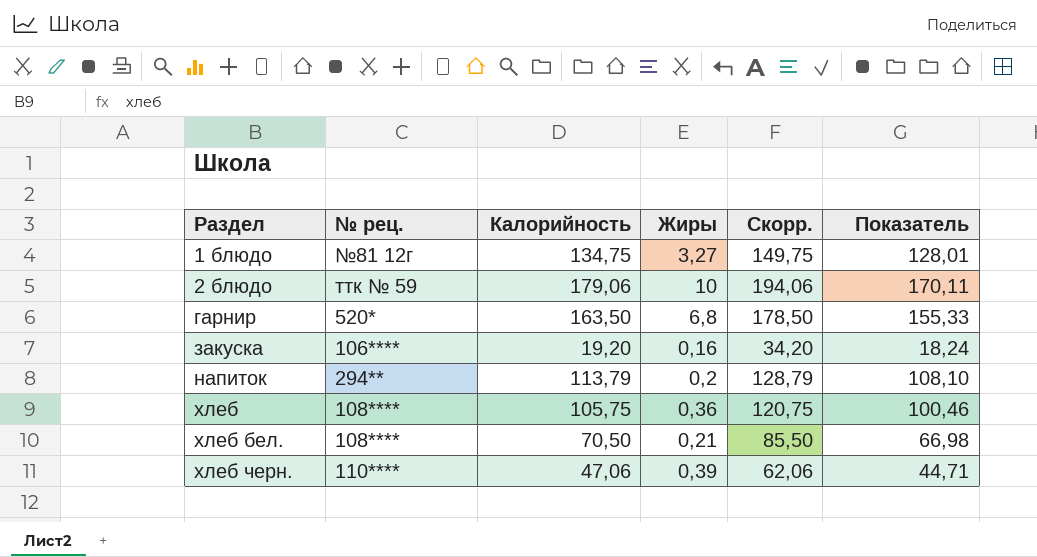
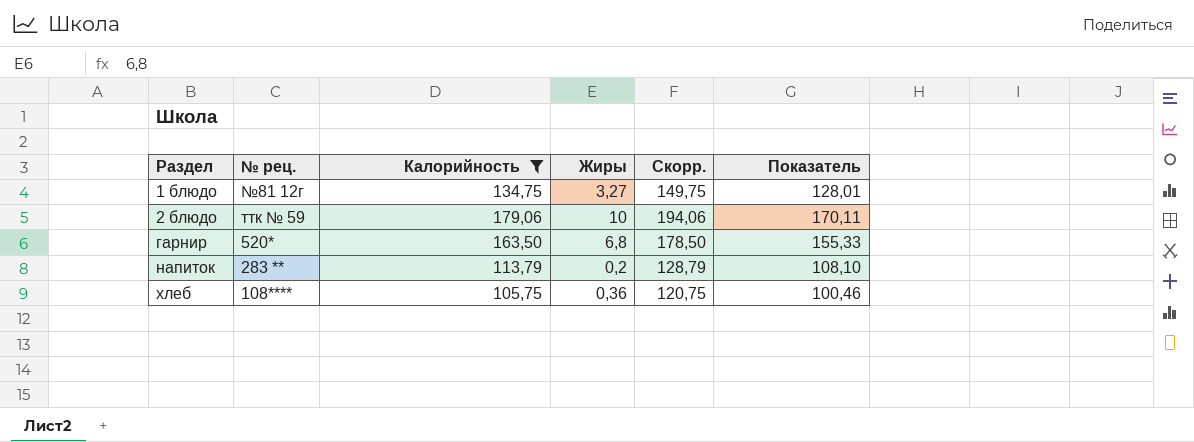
filter: none -> Калорийность >= 105,75
напиток | № рец.: 294** -> 283 **

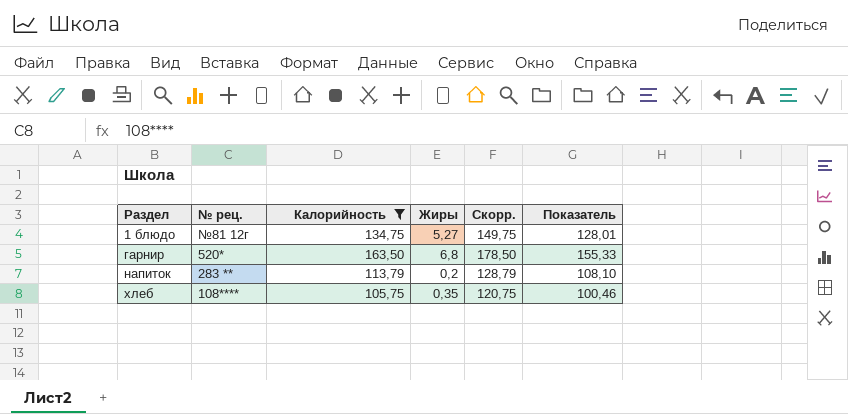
row 2 блюдо: ттк № 59 | 179,06 | 10 | 194,06 | 170,11 -> none
1 блюдо | Жиры: 3,27 -> 5,27
хлеб | Жиры: 0,36 -> 0,35

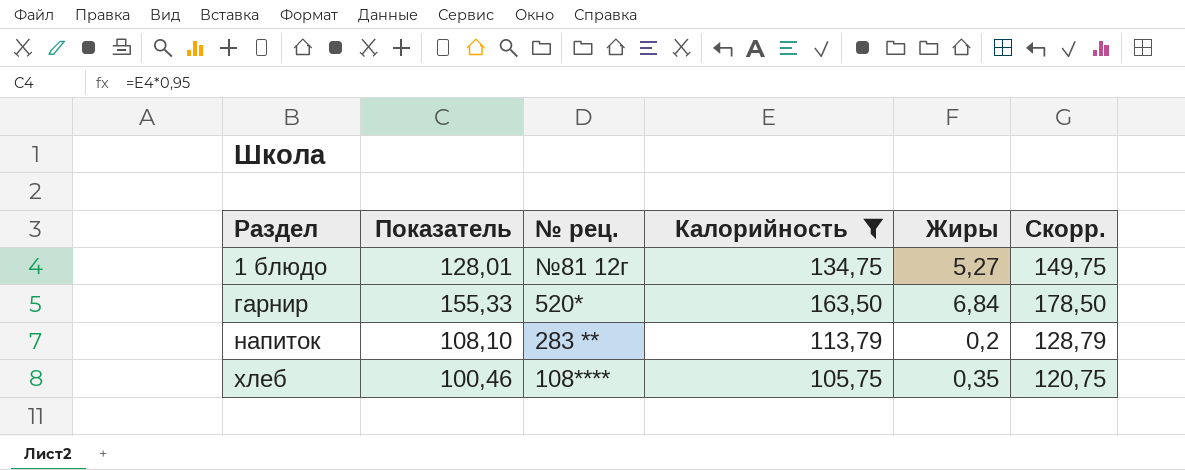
column Показатель | position: 6 -> 2
гарнир | Жиры: 6,8 -> 6,84

